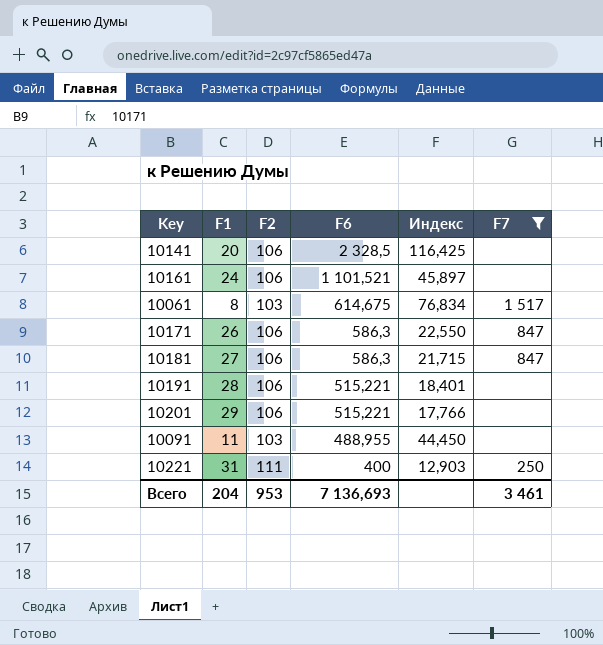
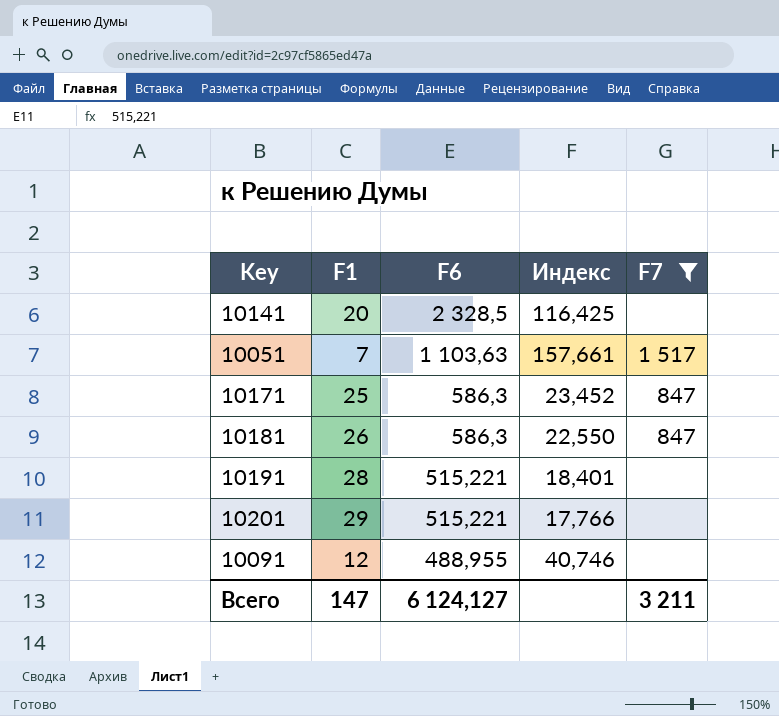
column F2 | position: 3 -> none
row 10161: 24 | 106 | 1 101,521 | 45,897 | none -> none
row 10061: 8 | 103 | 614,675 | 76,834 | 1 517 -> none
row 10221: 31 | 111 | 400 | 12,903 | 250 -> none
row 10051: none -> 7 | 1 103,63 | 157,661 | 1 517
10171 | F1: 26 -> 25
10171 | Индекс: 22,550 -> 23,452
10181 | F1: 27 -> 26
10181 | Индекс: 21,715 -> 22,550
10091 | F1: 11 -> 12
10091 | Индекс: 44,450 -> 40,746
Всего | F1: 204 -> 147
Всего | F6: 7 136,693 -> 6 124,127
Всего | F7: 3 461 -> 3 211

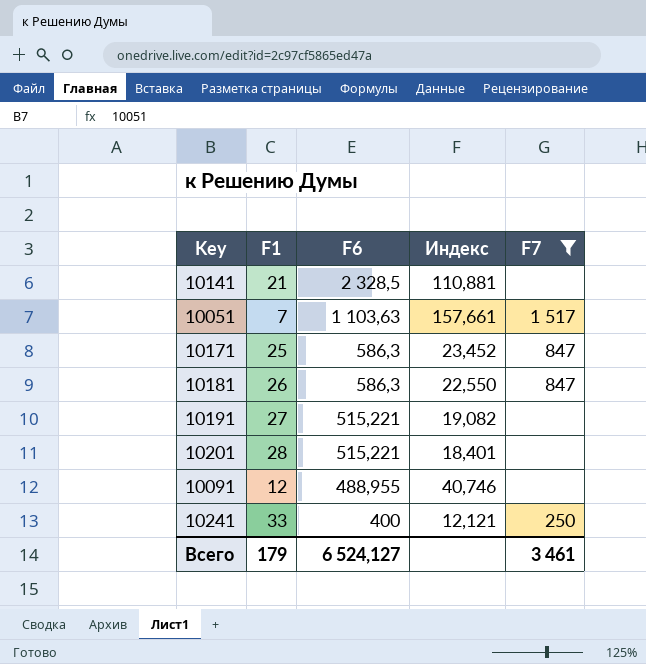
10141 | F1: 20 -> 21
10141 | Индекс: 116,425 -> 110,881
10191 | F1: 28 -> 27
10191 | Индекс: 18,401 -> 19,082
10201 | F1: 29 -> 28
10201 | Индекс: 17,766 -> 18,401
row 10241: none -> 33 | 400 | 12,121 | 250
Всего | F1: 147 -> 179
Всего | F6: 6 124,127 -> 6 524,127
Всего | F7: 3 211 -> 3 461

